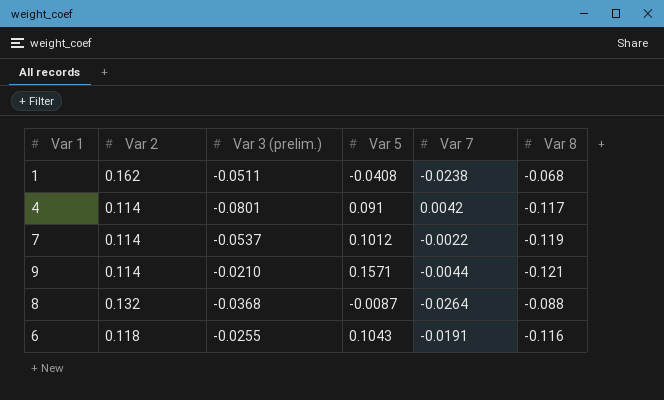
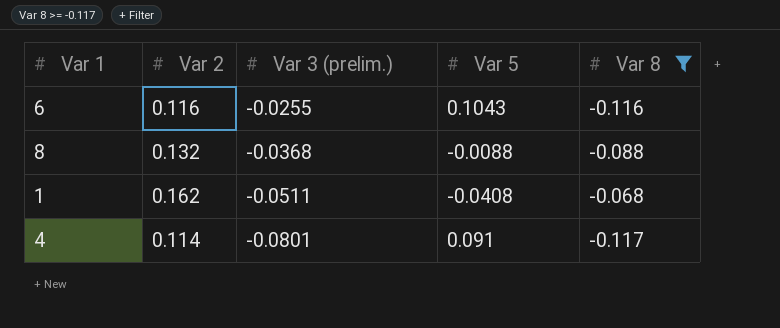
filter: none -> Var 8 >= -0.117
row order: none -> Var 3 (prelim.) descending
column Var 7 | position: 5 -> none
6 | Var 2: 0.118 -> 0.116
8 | Var 5: -0.0087 -> -0.0088

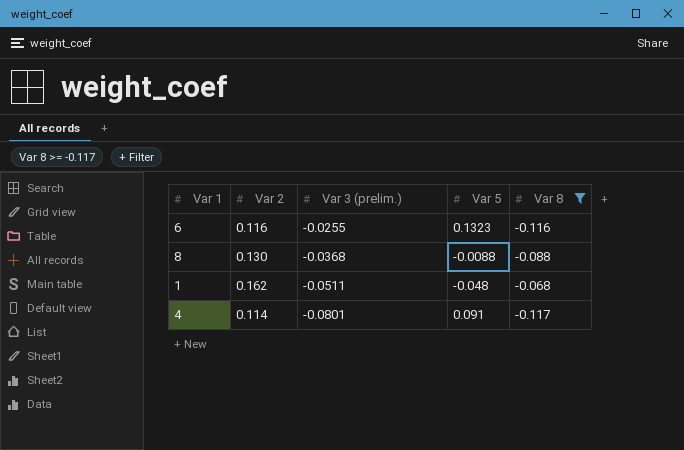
6 | Var 5: 0.1043 -> 0.1323
8 | Var 2: 0.132 -> 0.130
1 | Var 5: -0.0408 -> -0.048

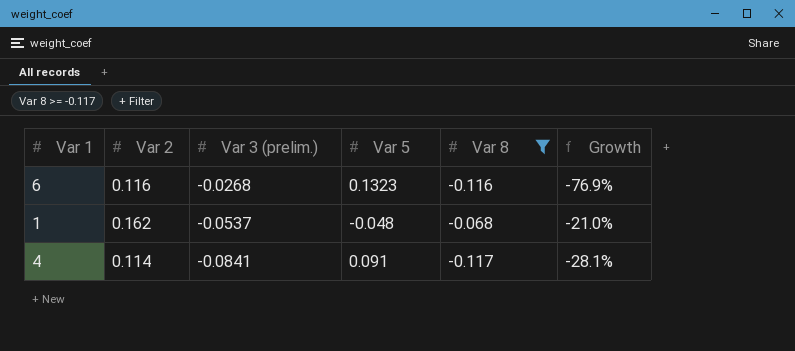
column Growth | formula: none -> ([Var 3 (prelim.)] - [Var 8]) / [Var 8]
row 8: 0.130 | -0.0368 | -0.0088 | -0.088 -> none
6 | Var 3 (prelim.): -0.0255 -> -0.0268
1 | Var 3 (prelim.): -0.0511 -> -0.0537
4 | Var 3 (prelim.): -0.0801 -> -0.0841

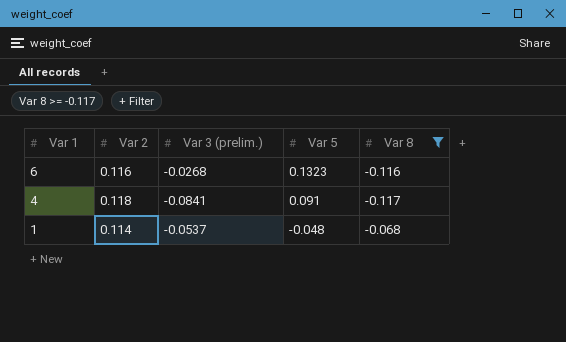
row order: Var 3 (prelim.) descending -> Var 1 descending
column Growth | formula: ([Var 3 (prelim.)] - [Var 8]) / [Var 8] -> none
4 | Var 2: 0.114 -> 0.118
1 | Var 2: 0.162 -> 0.114

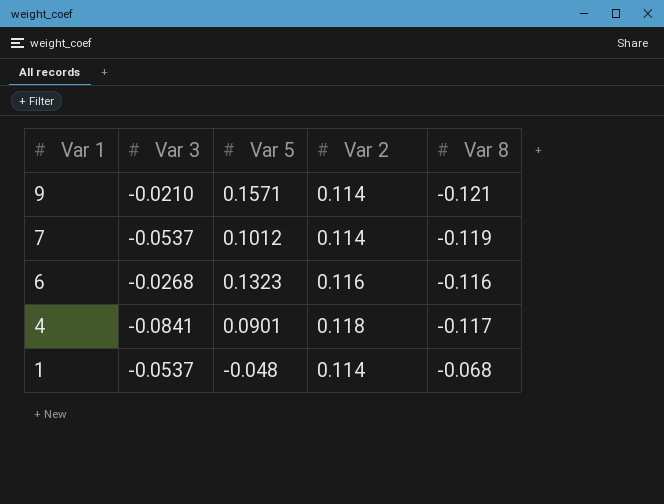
filter: Var 8 >= -0.117 -> none
column name: Var 3 (prelim.) -> Var 3
column Var 2 | position: 2 -> 4
4 | Var 5: 0.091 -> 0.0901

